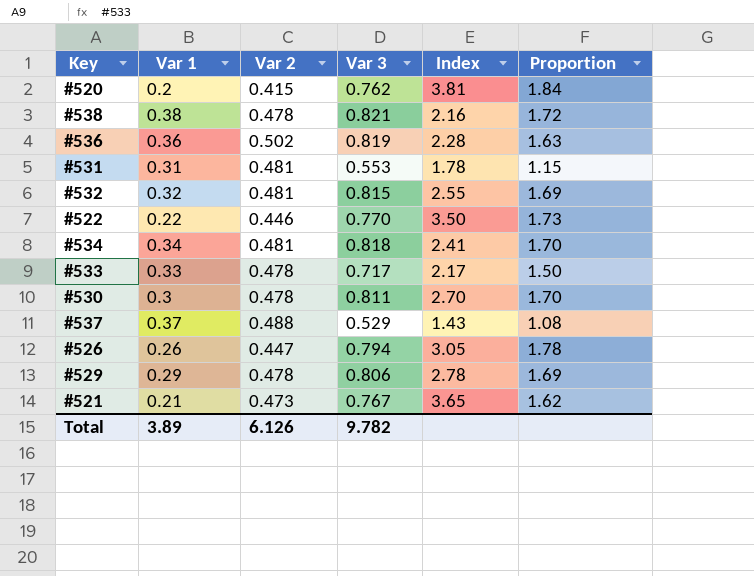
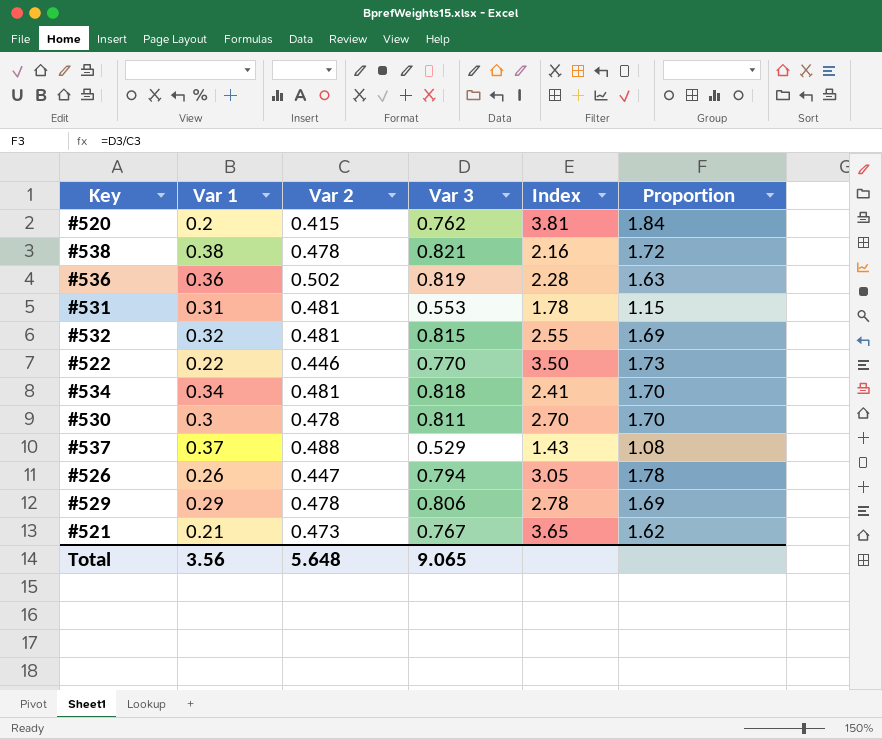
row #533: 0.33 | 0.478 | 0.717 | 2.17 | 1.50 -> none
Total | Var 1: 3.89 -> 3.56
Total | Var 2: 6.126 -> 5.648
Total | Var 3: 9.782 -> 9.065

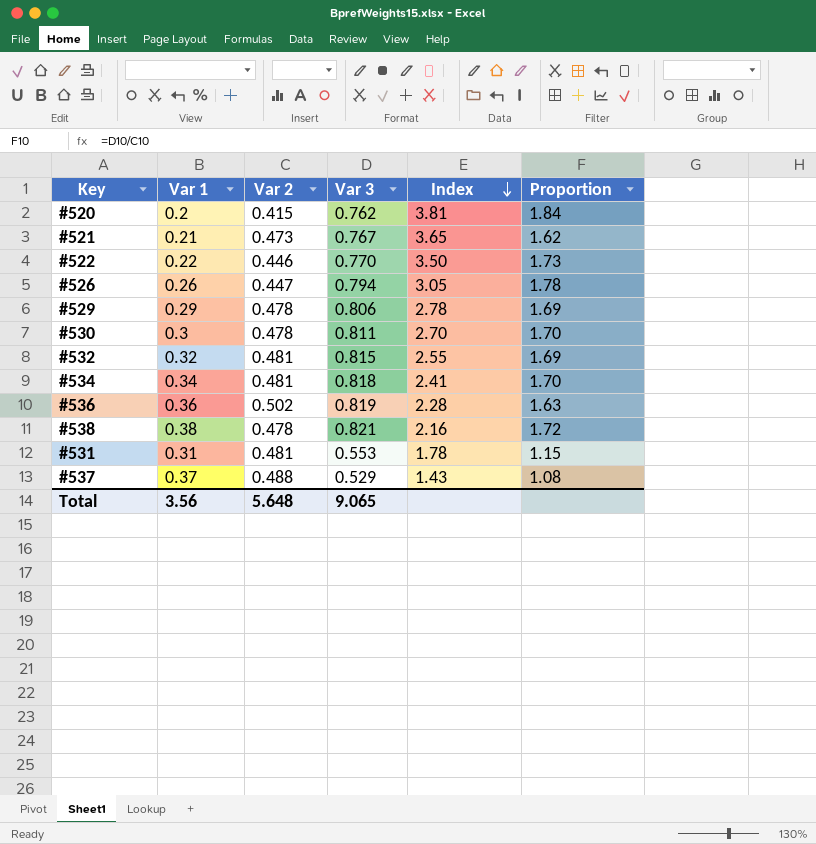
row order: none -> Index descending

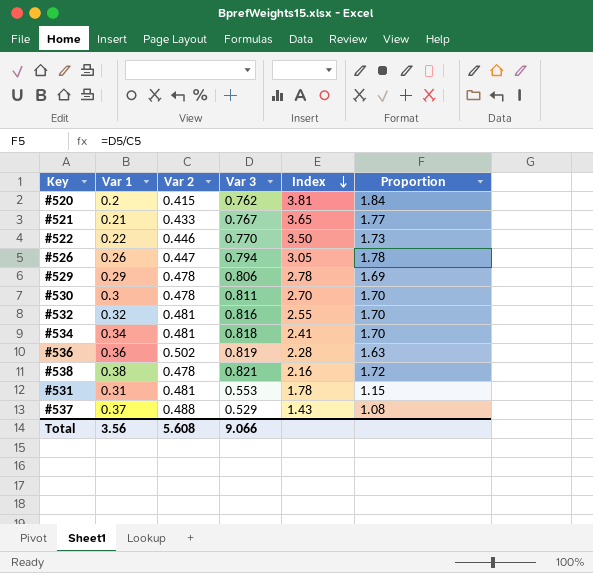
#521 | Var 2: 0.473 -> 0.433
#521 | Proportion: 1.62 -> 1.77
#532 | Var 3: 0.815 -> 0.816
#532 | Proportion: 1.69 -> 1.70
Total | Var 2: 5.648 -> 5.608
Total | Var 3: 9.065 -> 9.066

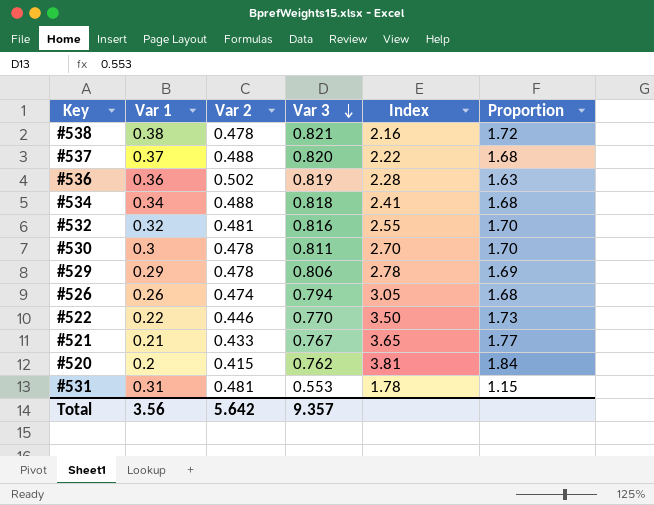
row order: Index descending -> Var 3 descending
#537 | Var 3: 0.529 -> 0.820
#537 | Index: 1.43 -> 2.22
#537 | Proportion: 1.08 -> 1.68
#534 | Var 2: 0.481 -> 0.488
#534 | Proportion: 1.70 -> 1.68
#526 | Var 2: 0.447 -> 0.474
#526 | Proportion: 1.78 -> 1.68
Total | Var 2: 5.608 -> 5.642
Total | Var 3: 9.066 -> 9.357

